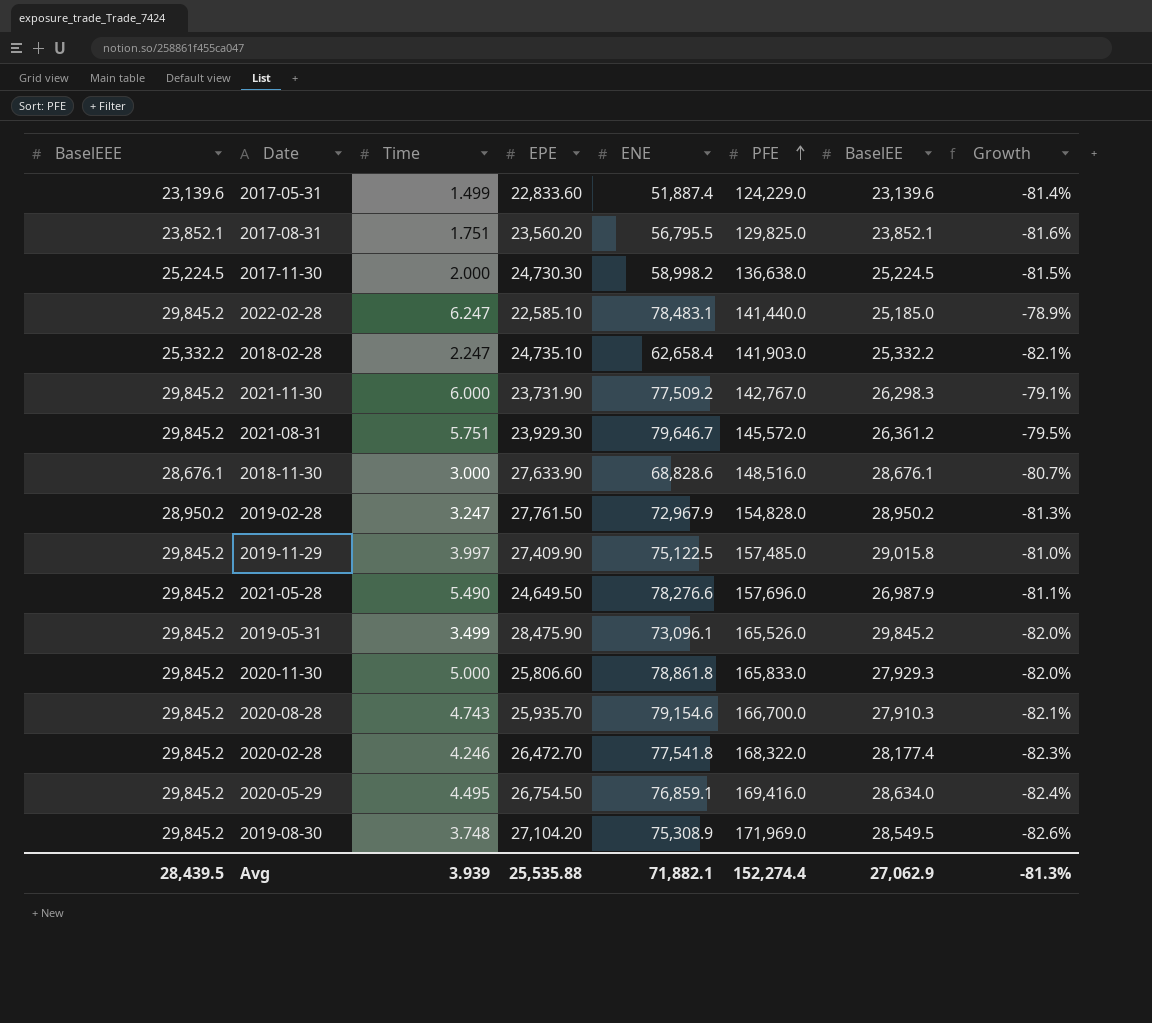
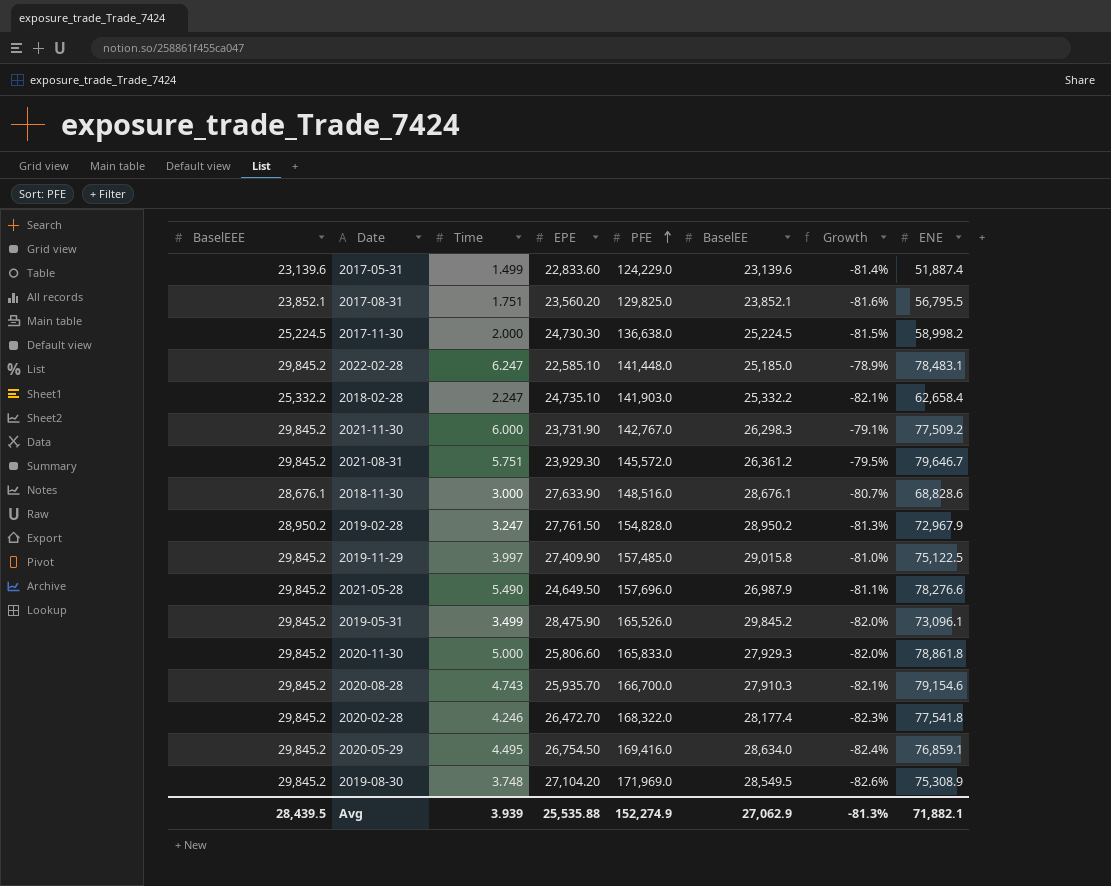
column ENE | position: 5 -> 8
2022-02-28 | PFE: 141,440.0 -> 141,448.0
Avg | PFE: 152,274.4 -> 152,274.9

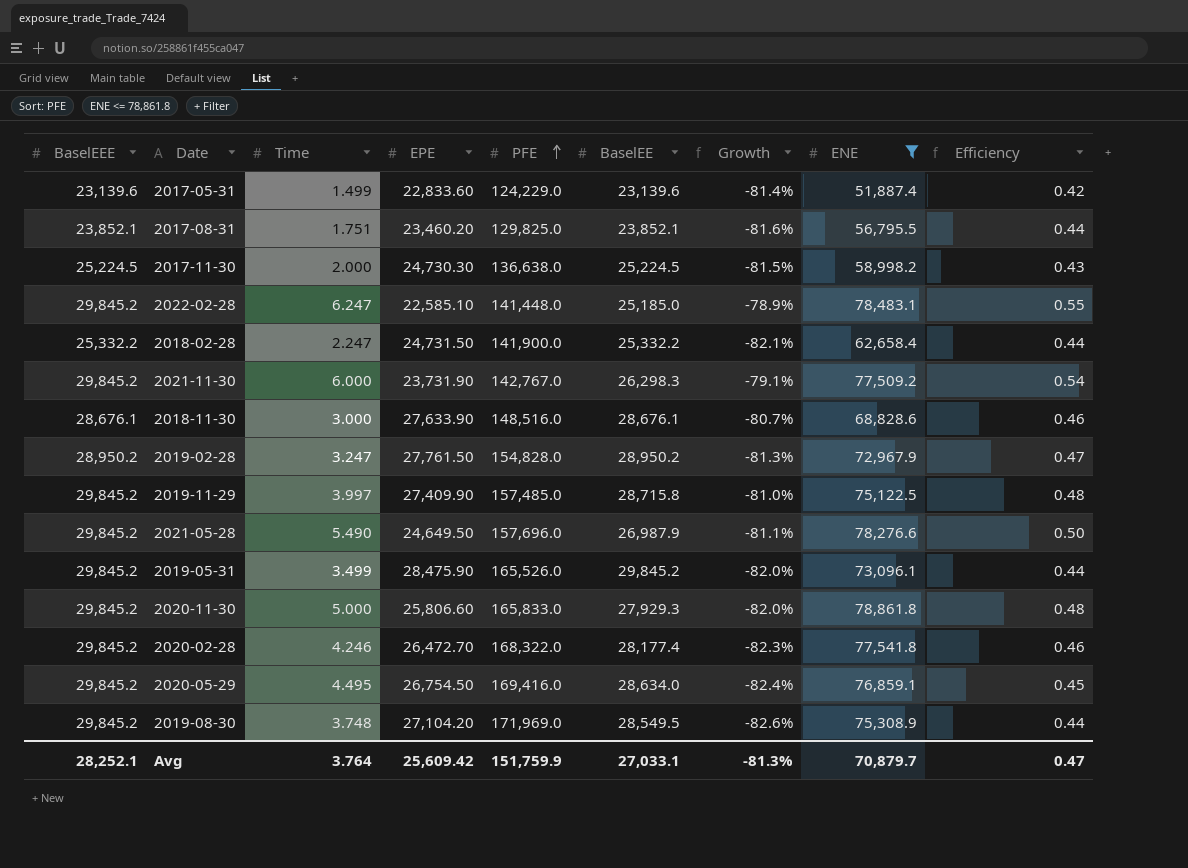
filter: none -> ENE <= 78,861.8
column Efficiency | formula: none -> [ENE] / [PFE]
2017-08-31 | EPE: 23,560.20 -> 23,460.20
2018-02-28 | EPE: 24,735.10 -> 24,731.50
2018-02-28 | PFE: 141,903.0 -> 141,900.0
2019-11-29 | BaselEE: 29,015.8 -> 28,715.8
Avg | BaselEEE: 28,439.5 -> 28,252.1
Avg | Time: 3.939 -> 3.764
Avg | EPE: 25,535.88 -> 25,609.42
Avg | PFE: 152,274.9 -> 151,759.9
Avg | BaselEE: 27,062.9 -> 27,033.1
Avg | ENE: 71,882.1 -> 70,879.7

